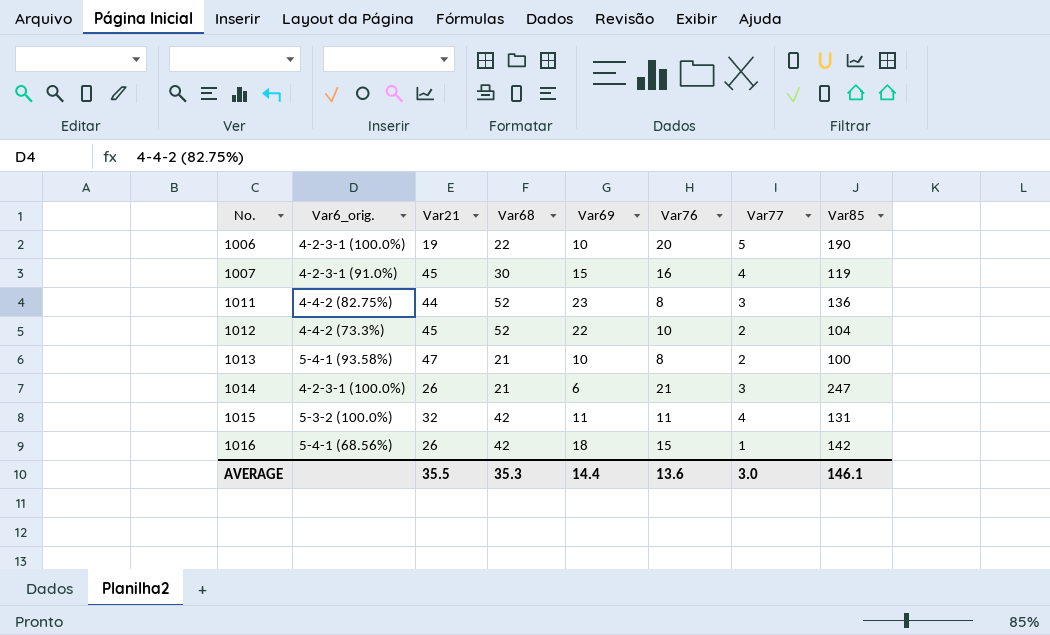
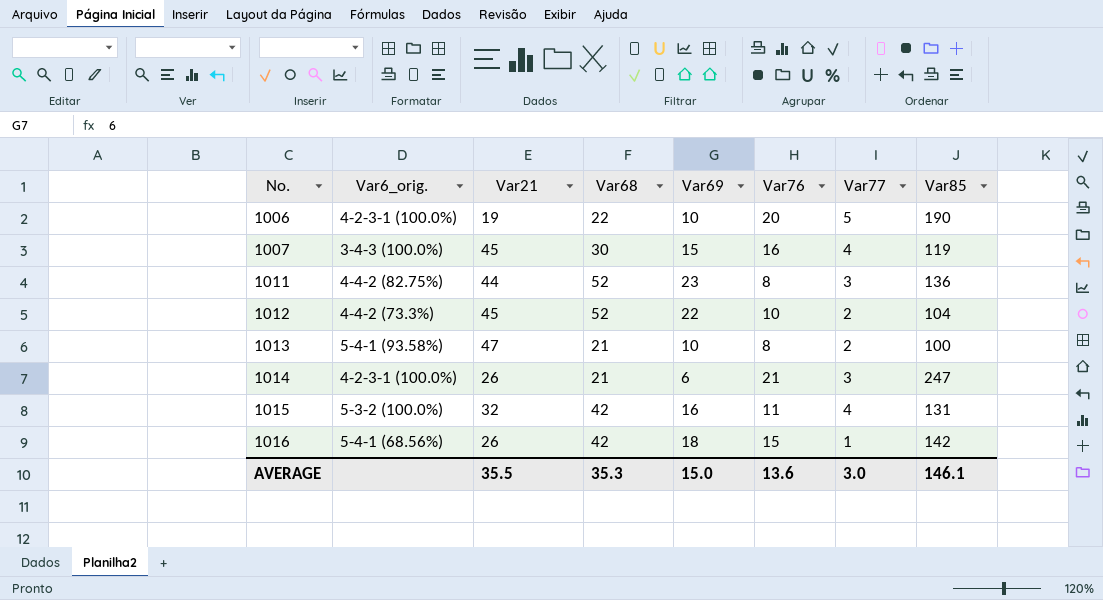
1007 | Var6_orig.: 4-2-3-1 (91.0%) -> 3-4-3 (100.0%)
1015 | Var69: 11 -> 16
AVERAGE | Var69: 14.4 -> 15.0

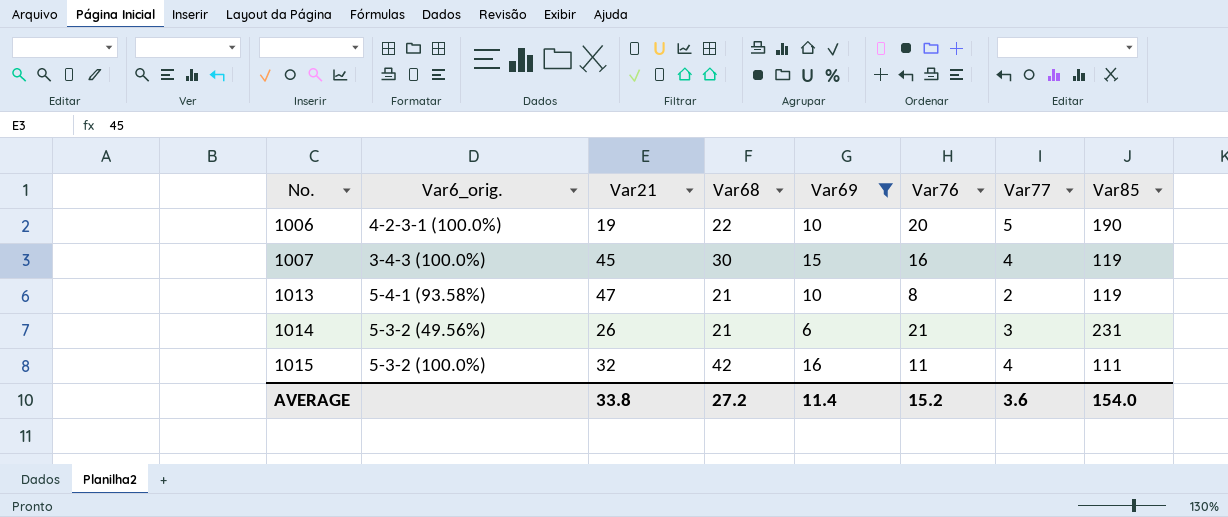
filter: none -> Var69 <= 16
1013 | Var85: 100 -> 119
1014 | Var6_orig.: 4-2-3-1 (100.0%) -> 5-3-2 (49.56%)
1014 | Var85: 247 -> 231
1015 | Var85: 131 -> 111
AVERAGE | Var21: 35.5 -> 33.8
AVERAGE | Var68: 35.3 -> 27.2
AVERAGE | Var69: 15.0 -> 11.4
AVERAGE | Var76: 13.6 -> 15.2
AVERAGE | Var77: 3.0 -> 3.6
AVERAGE | Var85: 146.1 -> 154.0

